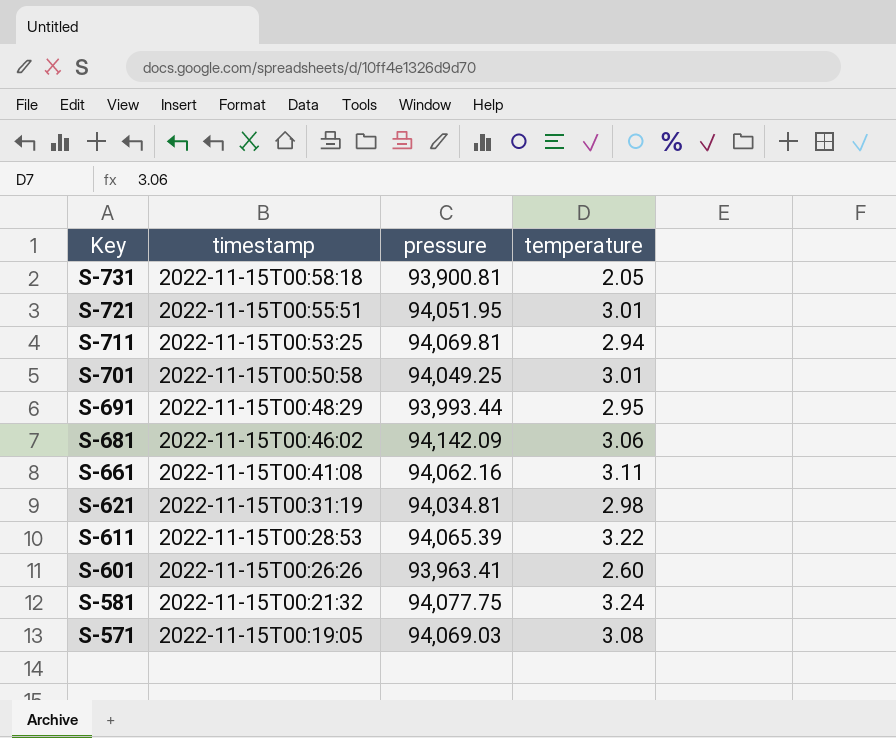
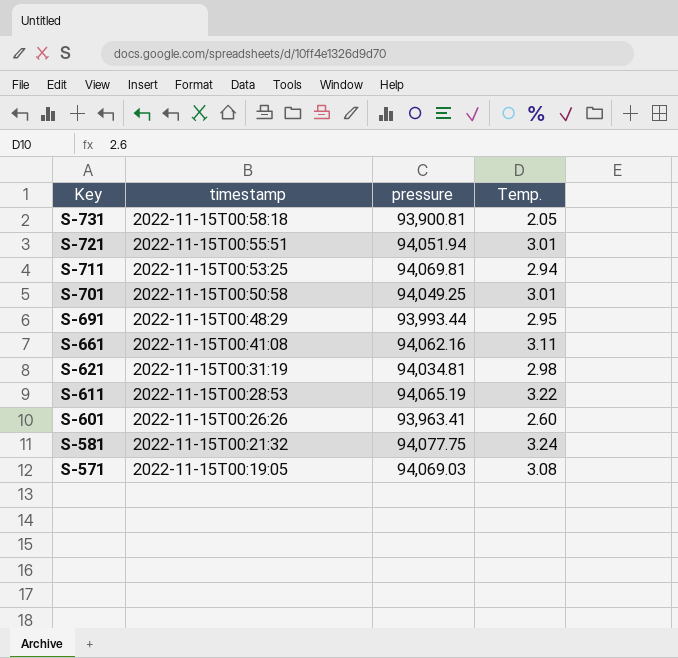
column name: temperature -> Temp.
row S-681: 2022-11-15T00:46:02 | 94,142.09 | 3.06 -> none
S-721 | pressure: 94,051.95 -> 94,051.94
S-611 | pressure: 94,065.39 -> 94,065.19

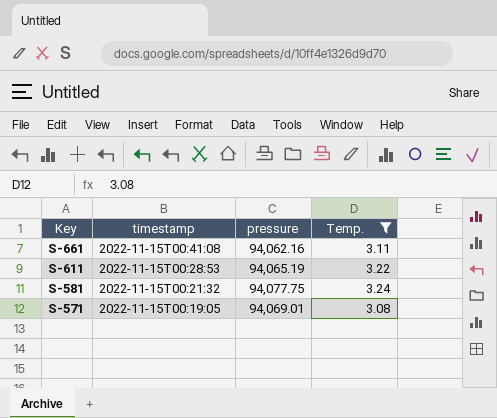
filter: none -> Temp. >= 3.08
S-571 | pressure: 94,069.03 -> 94,069.01

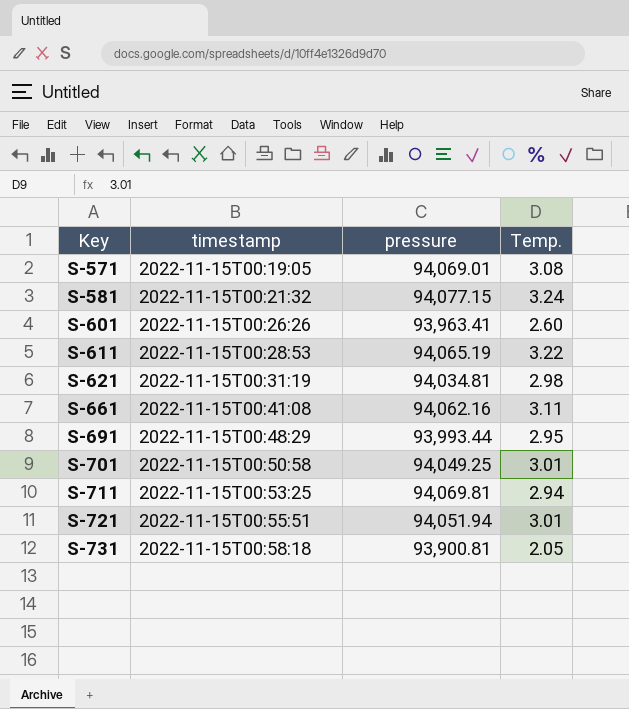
filter: Temp. >= 3.08 -> none
row order: Key descending -> Key ascending
S-581 | pressure: 94,077.75 -> 94,077.15

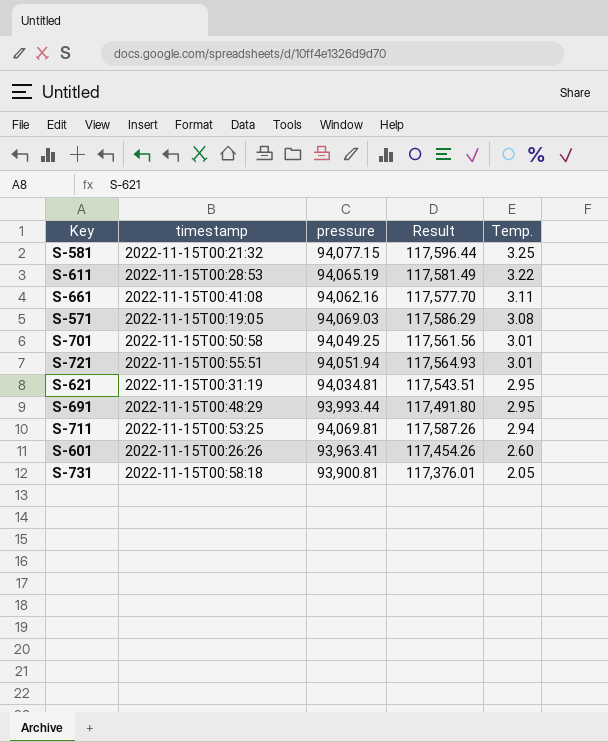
row order: Key ascending -> Temp. descending
column Result | formula: none -> [pressure] * 1.25
S-581 | Temp.: 3.24 -> 3.25
S-571 | pressure: 94,069.01 -> 94,069.03
S-621 | Temp.: 2.98 -> 2.95

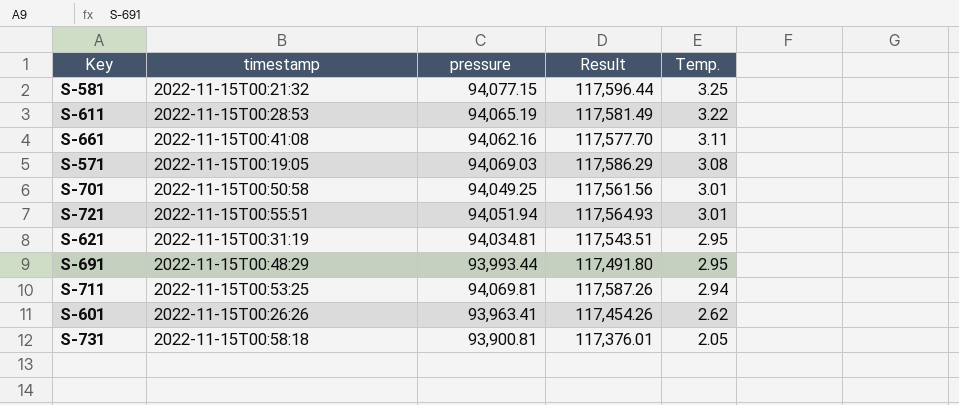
S-601 | Temp.: 2.60 -> 2.62

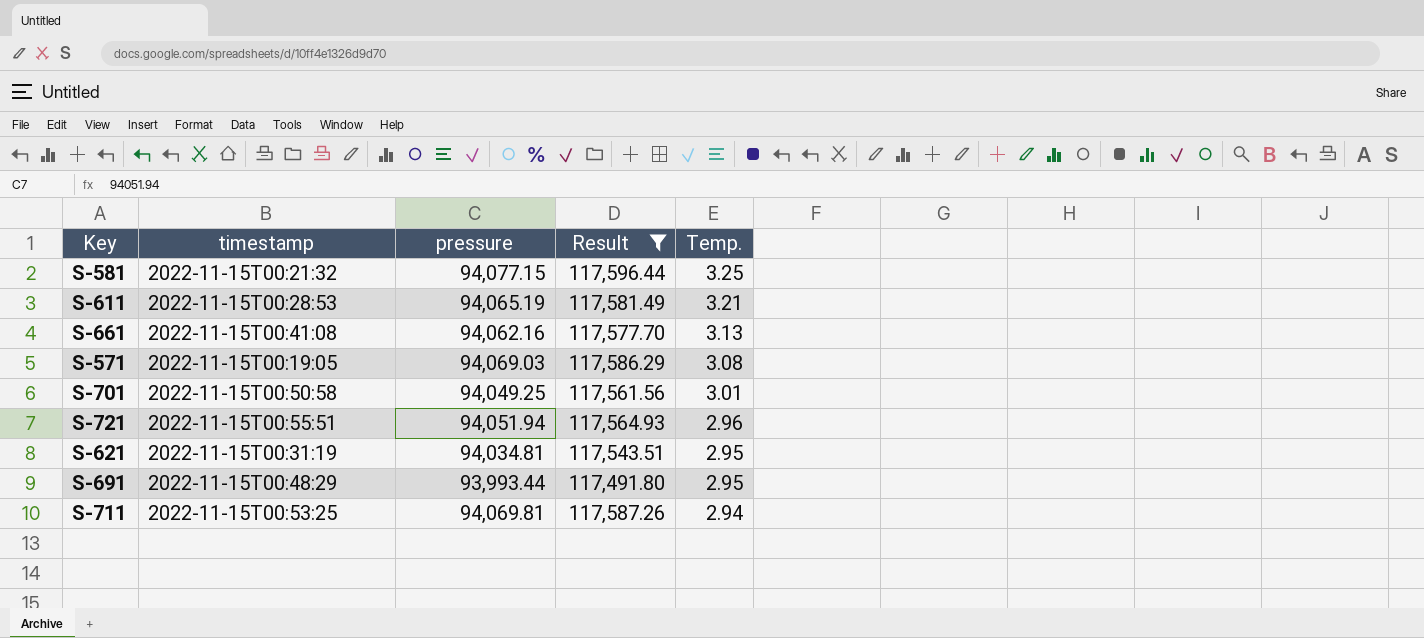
filter: none -> Result >= 117,491.80
S-611 | Temp.: 3.22 -> 3.21
S-661 | Temp.: 3.11 -> 3.13
S-721 | Temp.: 3.01 -> 2.96

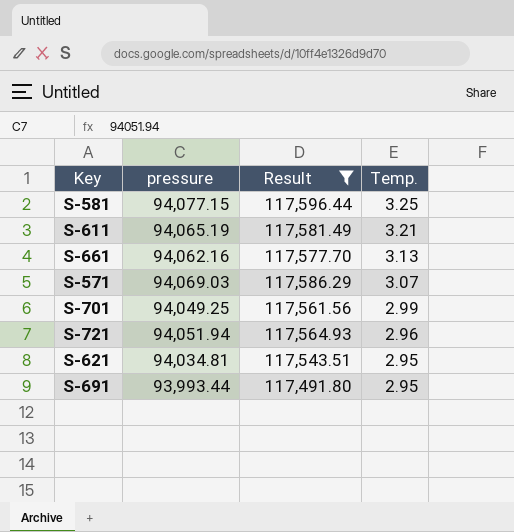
column timestamp | position: 2 -> none
row S-711: 2022-11-15T00:53:25 | 94,069.81 | 117,587.26 | 2.94 -> none
S-571 | Temp.: 3.08 -> 3.07
S-701 | Temp.: 3.01 -> 2.99

